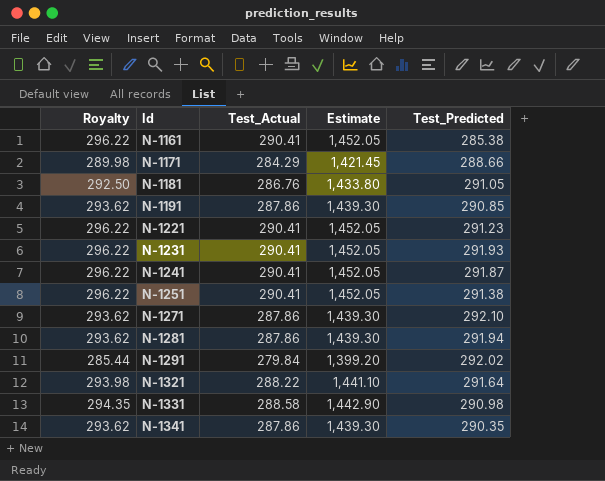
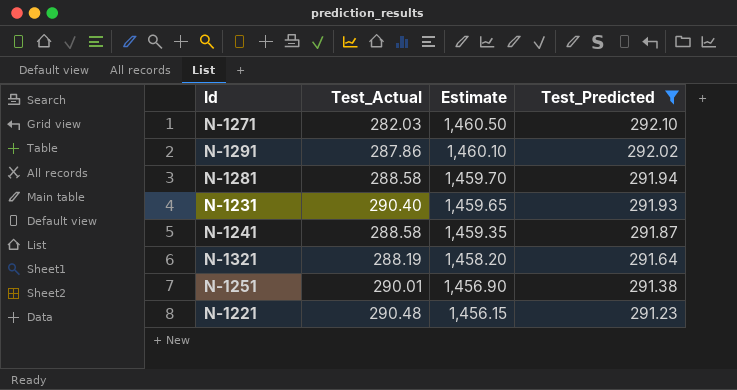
filter: none -> Test_Predicted >= 291.23
row order: Id ascending -> Estimate descending
column Royalty | formula: [Test_Actual] * 1.02 -> none
column Estimate | formula: [Test_Actual] * 5 -> [Test_Predicted] * 5
N-1271 | Test_Actual: 287.86 -> 282.03
N-1291 | Test_Actual: 279.84 -> 287.86
N-1281 | Test_Actual: 287.86 -> 288.58
N-1231 | Test_Actual: 290.41 -> 290.40
N-1241 | Test_Actual: 290.41 -> 288.58
N-1321 | Test_Actual: 288.22 -> 288.19
N-1251 | Test_Actual: 290.41 -> 290.01
N-1221 | Test_Actual: 290.41 -> 290.48

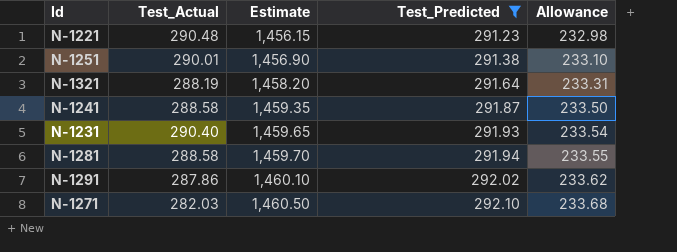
row order: Estimate descending -> Estimate ascending
column Allowance | formula: none -> [Test_Predicted] * 0.8

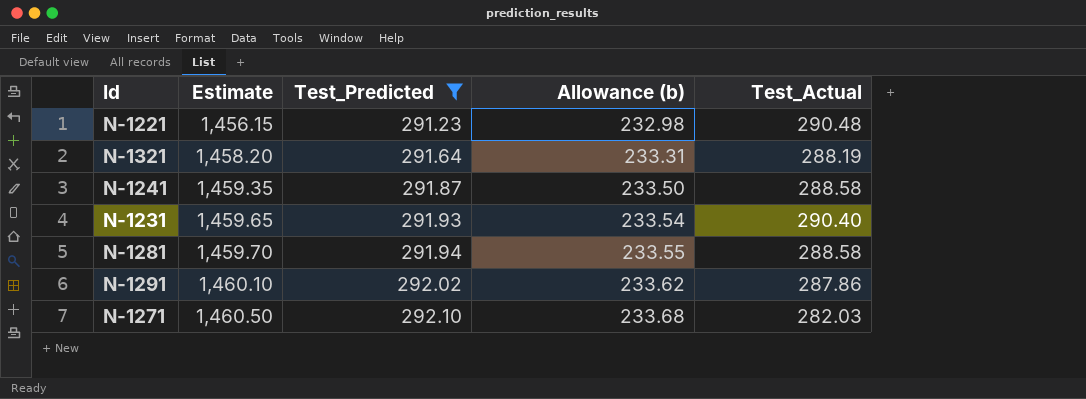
column name: Allowance -> Allowance (b)
column Test_Actual | position: 2 -> 5
row N-1251: 290.01 | 1,456.90 | 291.38 | 233.10 -> none

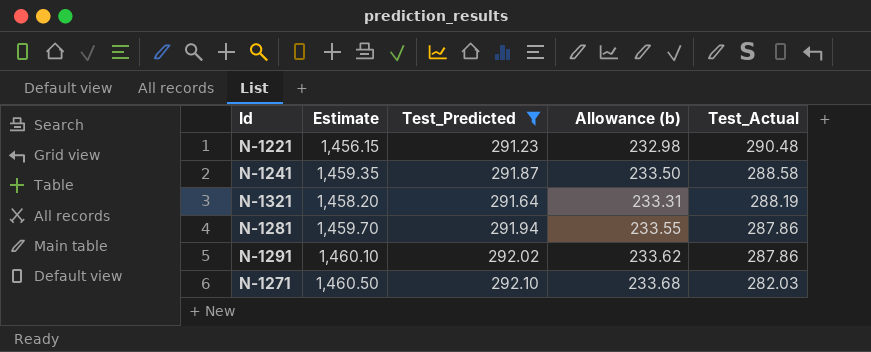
row order: Estimate ascending -> Test_Actual descending
row N-1231: 1,459.65 | 291.93 | 233.54 | 290.40 -> none
N-1281 | Test_Actual: 288.58 -> 287.86

